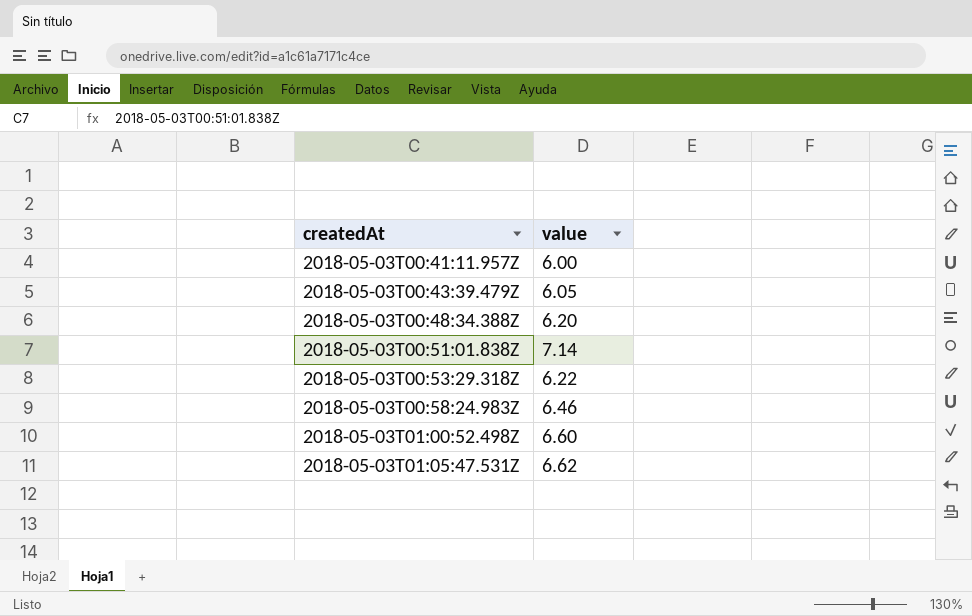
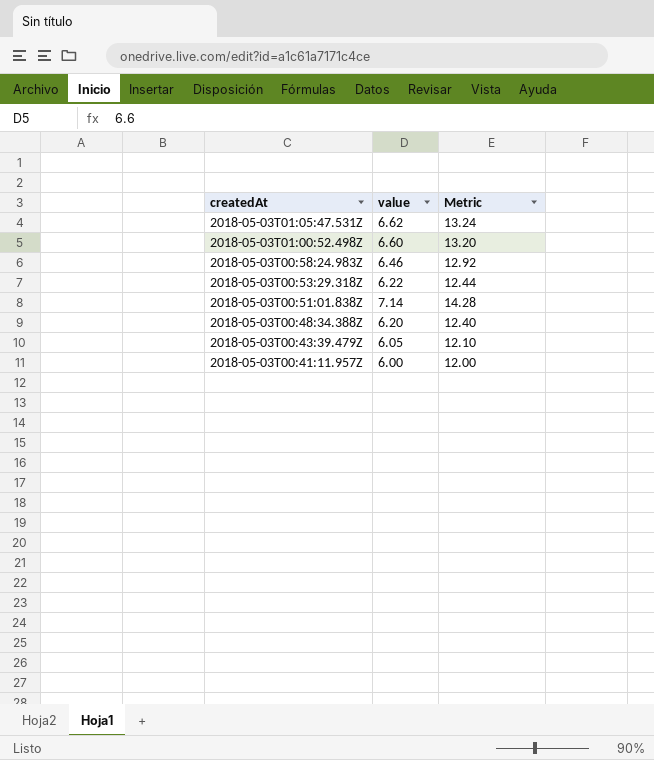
row order: createdAt ascending -> createdAt descending
column Metric | formula: none -> [value] * 2

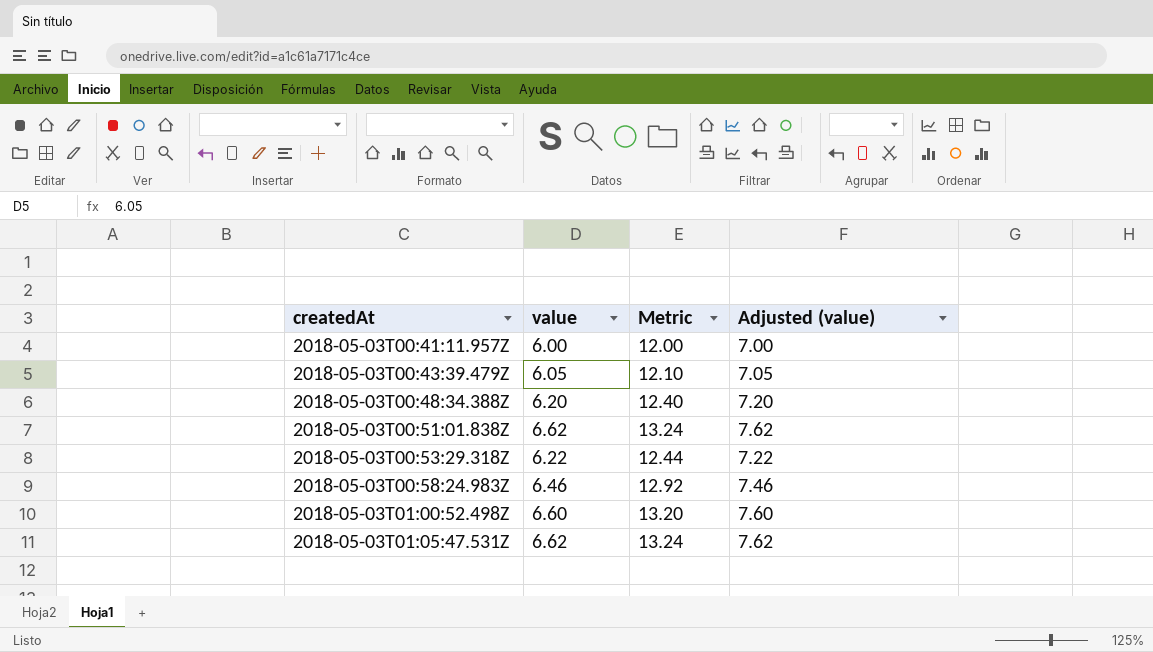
row order: createdAt descending -> createdAt ascending
column Adjusted (value) | formula: none -> [value] + 1
2018-05-03T00:51:01.838Z | value: 7.14 -> 6.62
2018-05-03T00:51:01.838Z | Metric: 14.28 -> 13.24

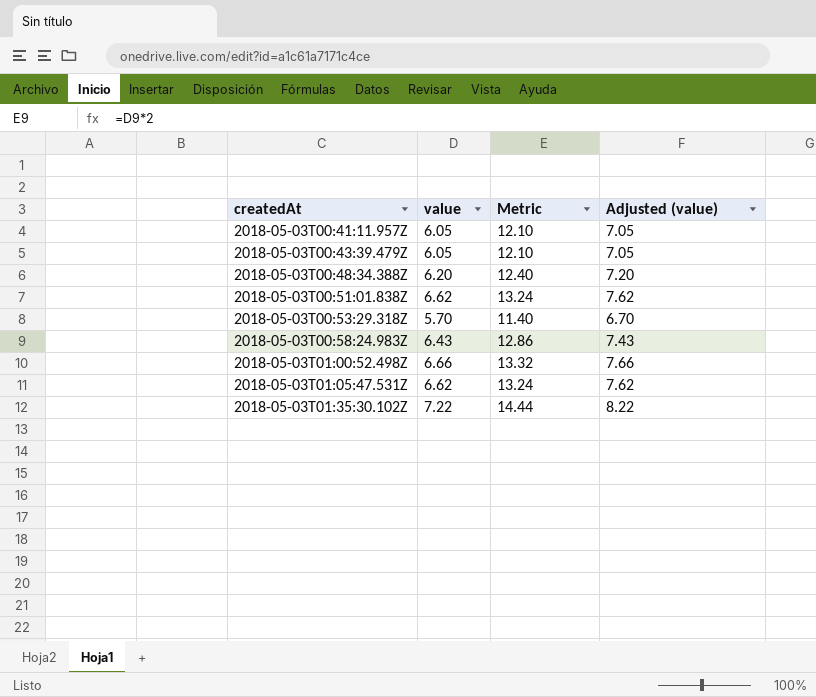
2018-05-03T00:41:11.957Z | value: 6.00 -> 6.05
2018-05-03T00:41:11.957Z | Metric: 12.00 -> 12.10
2018-05-03T00:41:11.957Z | Adjusted (value): 7.00 -> 7.05
2018-05-03T00:53:29.318Z | value: 6.22 -> 5.70
2018-05-03T00:53:29.318Z | Metric: 12.44 -> 11.40
2018-05-03T00:53:29.318Z | Adjusted (value): 7.22 -> 6.70
2018-05-03T00:58:24.983Z | value: 6.46 -> 6.43
2018-05-03T00:58:24.983Z | Metric: 12.92 -> 12.86
2018-05-03T00:58:24.983Z | Adjusted (value): 7.46 -> 7.43
2018-05-03T01:00:52.498Z | value: 6.60 -> 6.66
2018-05-03T01:00:52.498Z | Metric: 13.20 -> 13.32
2018-05-03T01:00:52.498Z | Adjusted (value): 7.60 -> 7.66
row 2018-05-03T01:35:30.102Z: none -> 7.22 | 14.44 | 8.22

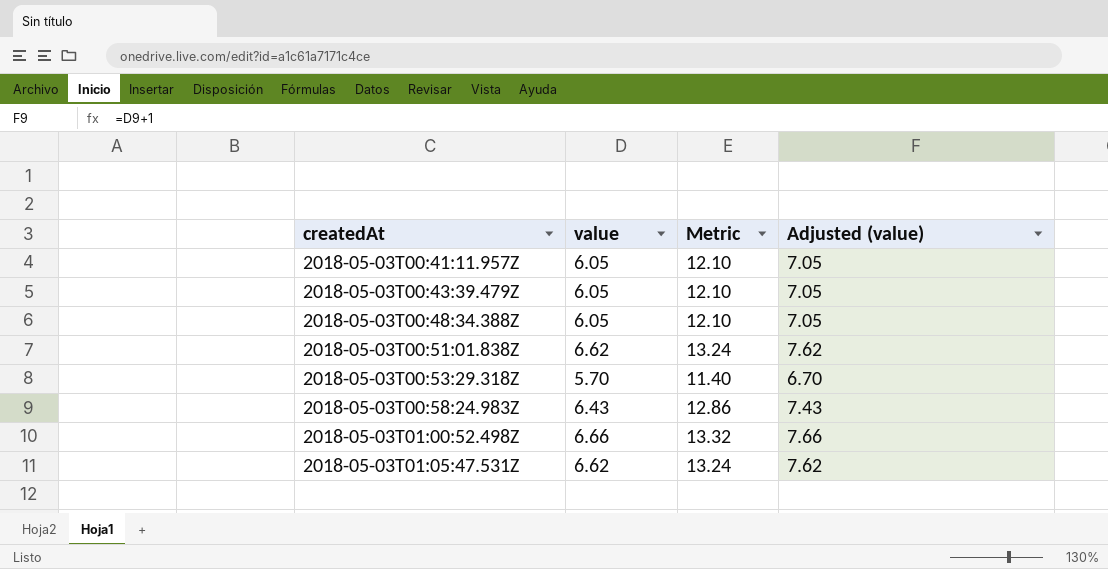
row 2018-05-03T01:35:30.102Z: 7.22 | 14.44 | 8.22 -> none
2018-05-03T00:48:34.388Z | value: 6.20 -> 6.05
2018-05-03T00:48:34.388Z | Metric: 12.40 -> 12.10
2018-05-03T00:48:34.388Z | Adjusted (value): 7.20 -> 7.05

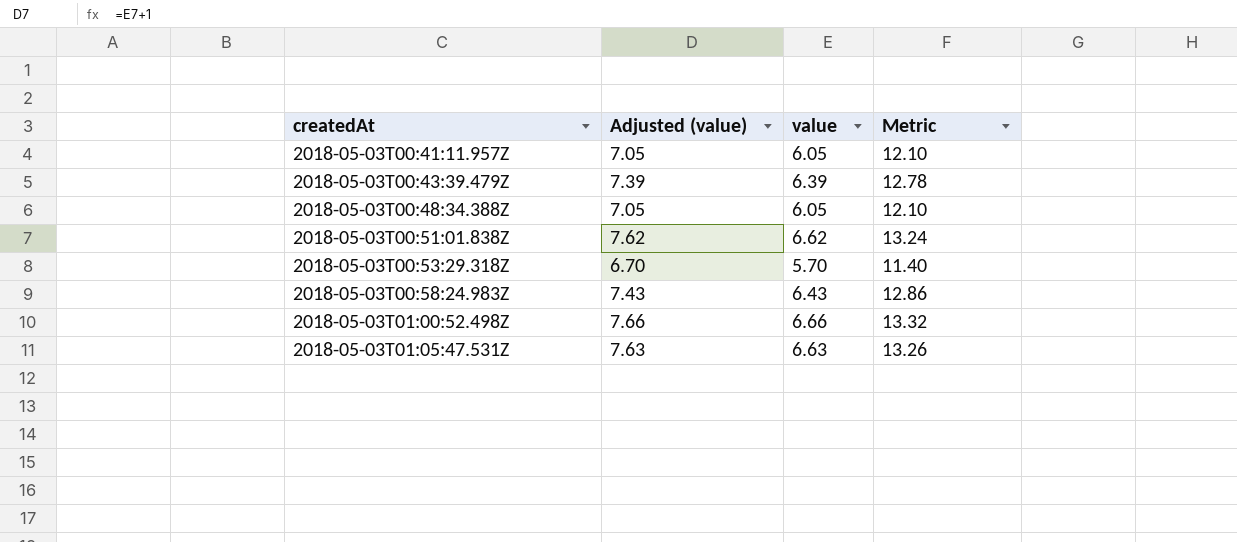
column Adjusted (value) | position: 4 -> 2
2018-05-03T00:43:39.479Z | Adjusted (value): 7.05 -> 7.39
2018-05-03T00:43:39.479Z | value: 6.05 -> 6.39
2018-05-03T00:43:39.479Z | Metric: 12.10 -> 12.78
2018-05-03T01:05:47.531Z | Adjusted (value): 7.62 -> 7.63
2018-05-03T01:05:47.531Z | value: 6.62 -> 6.63
2018-05-03T01:05:47.531Z | Metric: 13.24 -> 13.26

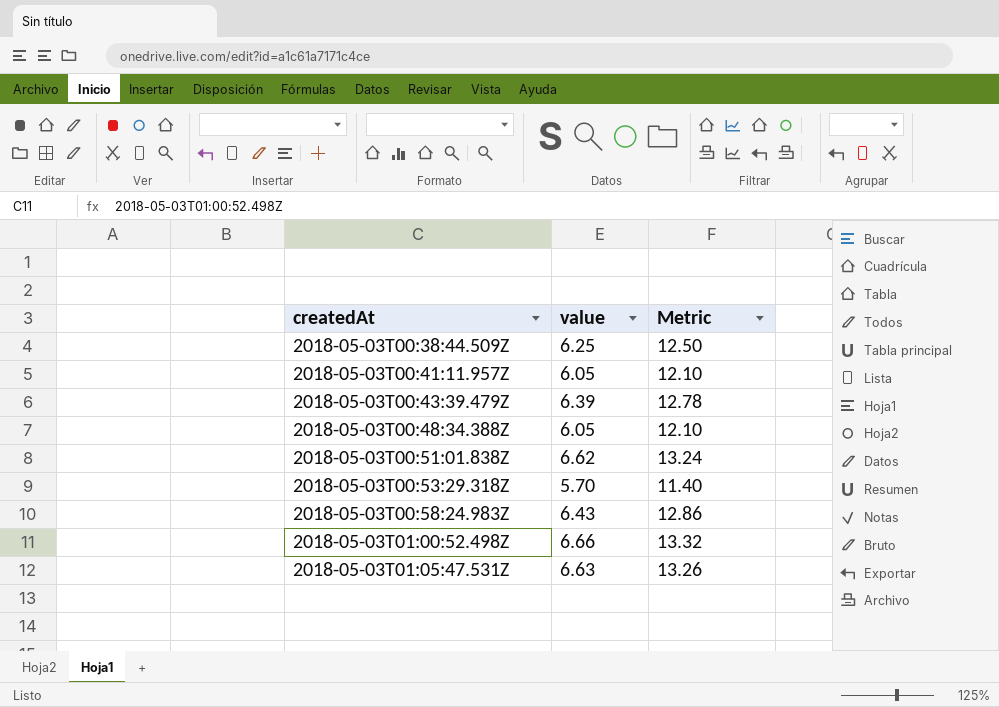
column Adjusted (value) | formula: [value] + 1 -> none
row 2018-05-03T00:38:44.509Z: none -> 6.25 | 12.50

